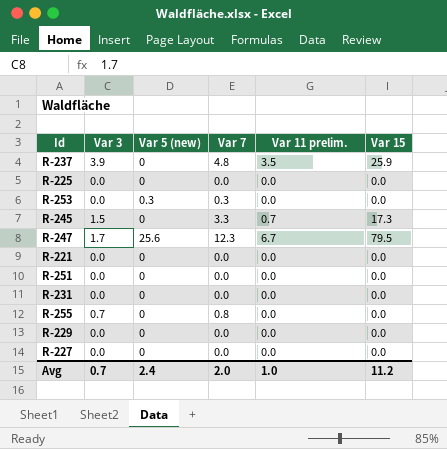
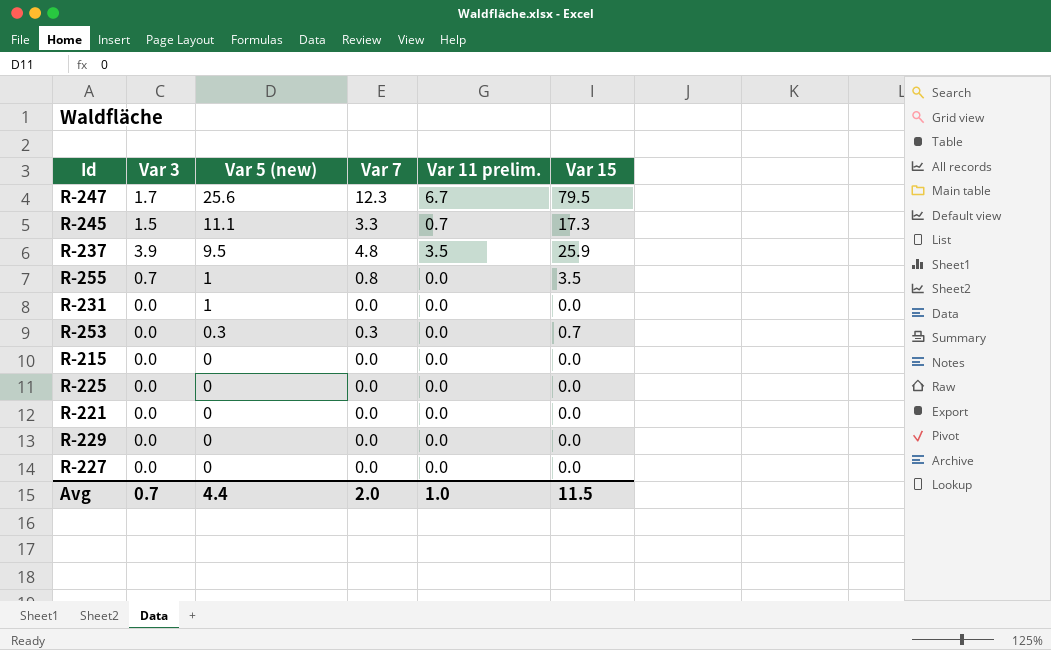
row order: none -> Var 5 (new) descending
row R-251: 0.0 | 0 | 0.0 | 0.0 | 0.0 -> none
R-245 | Var 5 (new): 0 -> 11.1
R-237 | Var 5 (new): 0 -> 9.5
R-255 | Var 5 (new): 0 -> 1
R-255 | Var 15: 0.0 -> 3.5
R-231 | Var 5 (new): 0 -> 1
R-253 | Var 15: 0.0 -> 0.7
row R-215: none -> 0.0 | 0 | 0.0 | 0.0 | 0.0
Avg | Var 5 (new): 2.4 -> 4.4
Avg | Var 15: 11.2 -> 11.5

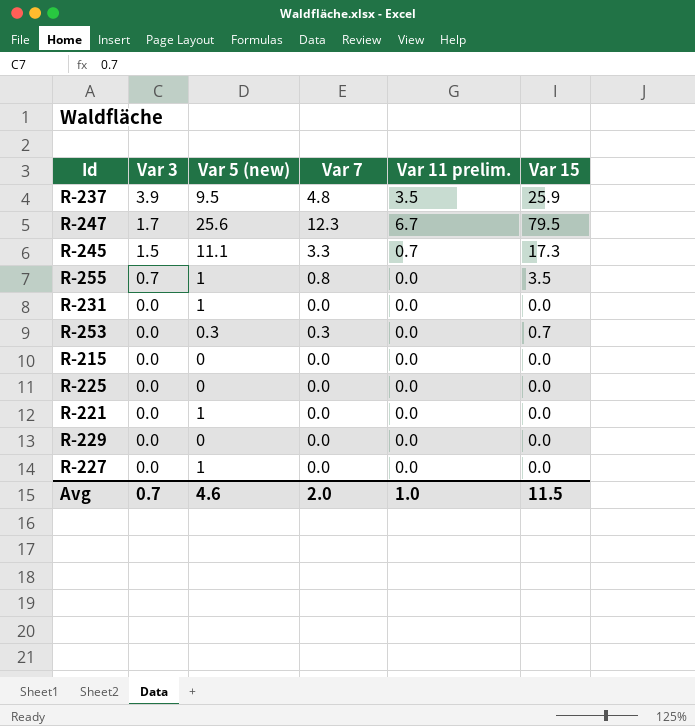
row order: Var 5 (new) descending -> Var 3 descending
R-221 | Var 5 (new): 0 -> 1
R-227 | Var 5 (new): 0 -> 1
Avg | Var 5 (new): 4.4 -> 4.6

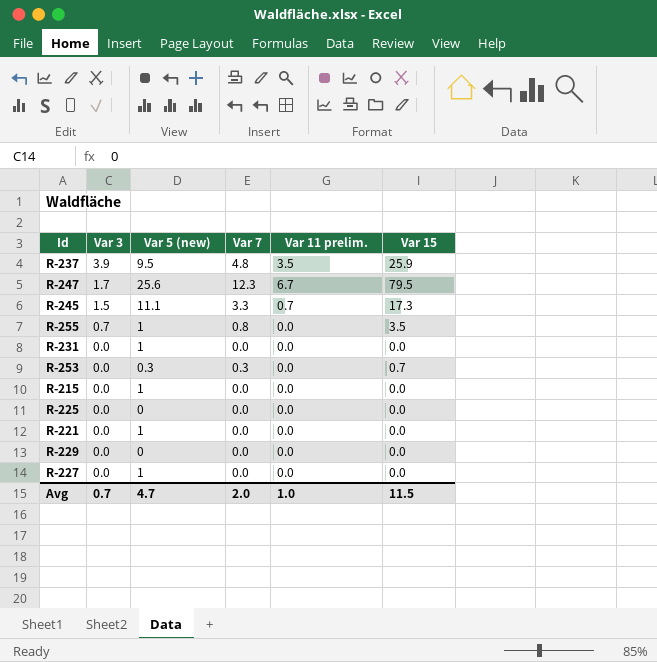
R-215 | Var 5 (new): 0 -> 1
Avg | Var 5 (new): 4.6 -> 4.7

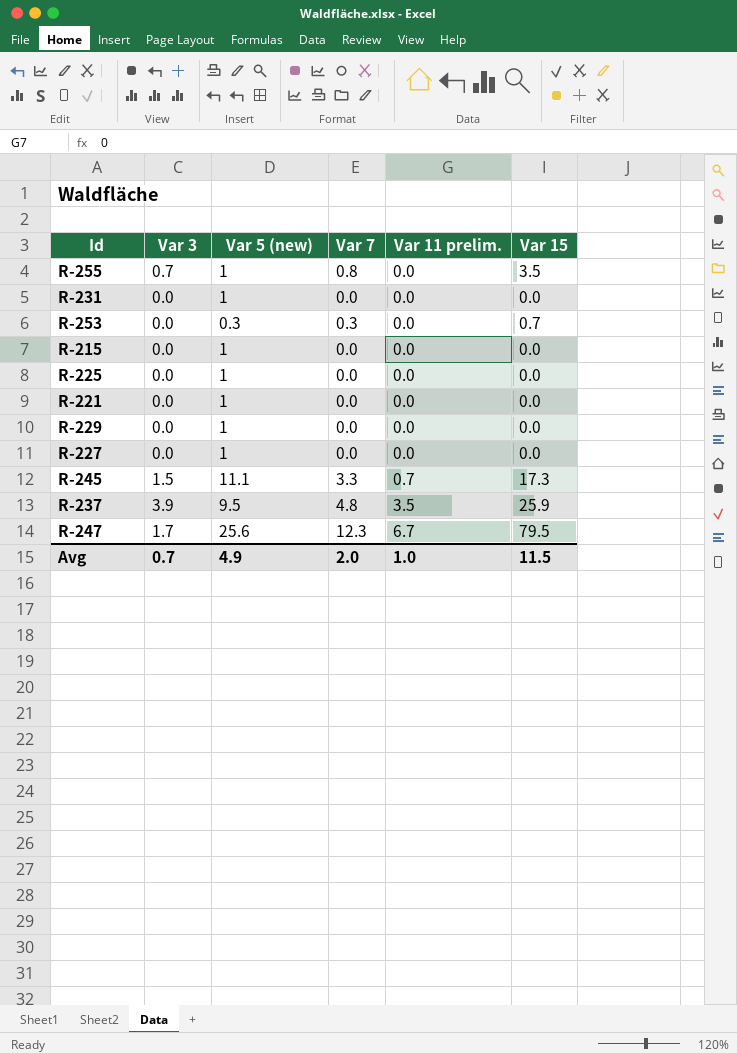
row order: Var 3 descending -> Var 11 prelim. ascending
R-225 | Var 5 (new): 0 -> 1
R-229 | Var 5 (new): 0 -> 1
Avg | Var 5 (new): 4.7 -> 4.9

